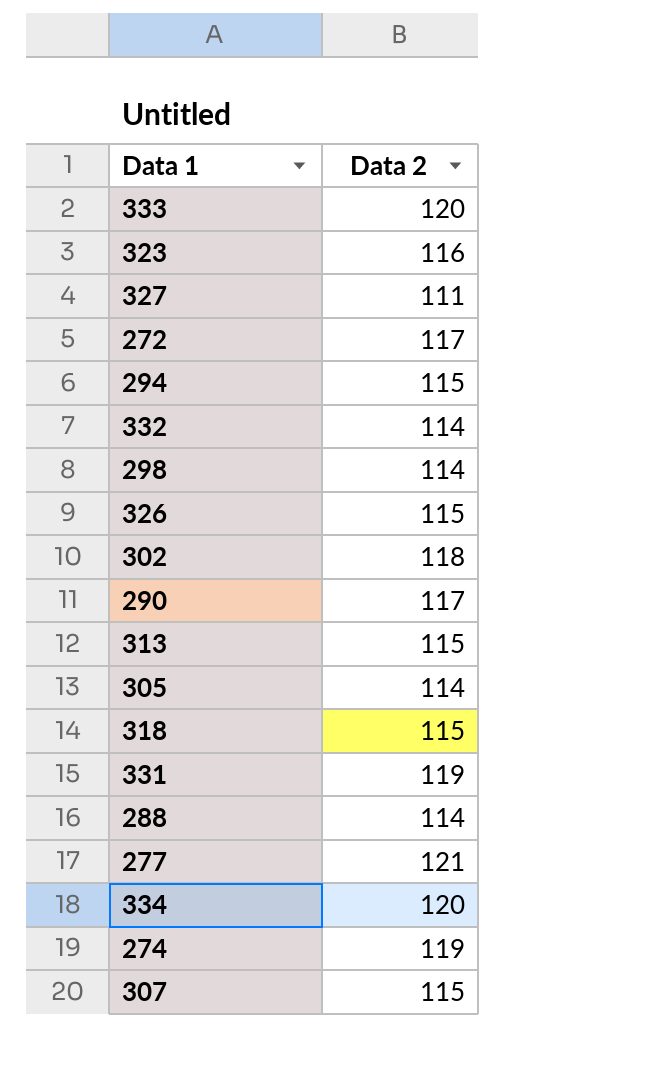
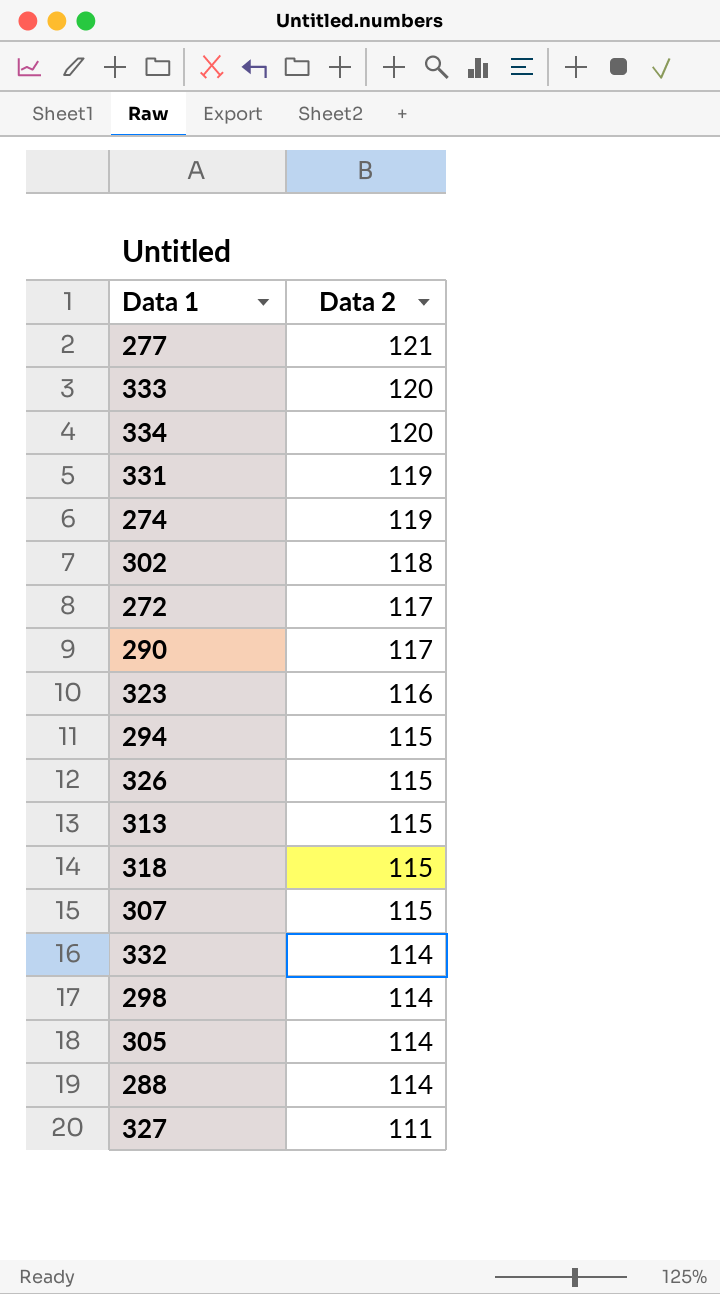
row order: none -> Data 2 descending

